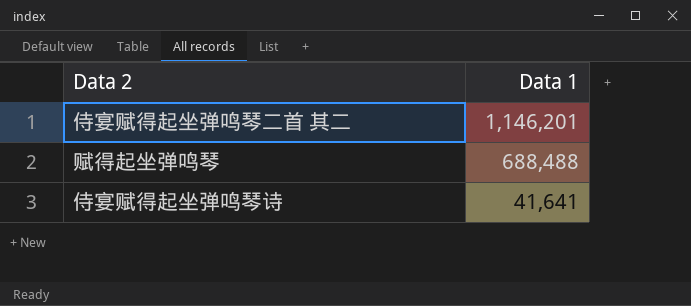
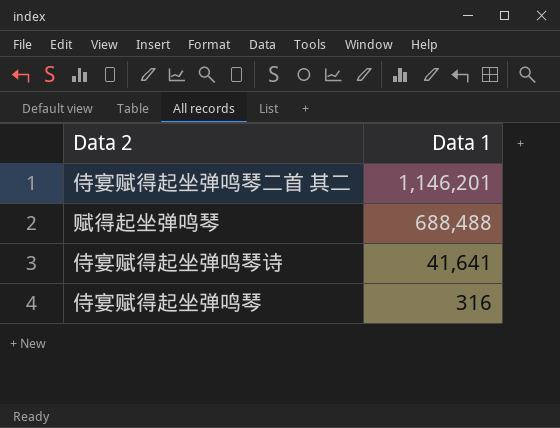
row 侍宴赋得起坐弹鸣琴: none -> 316

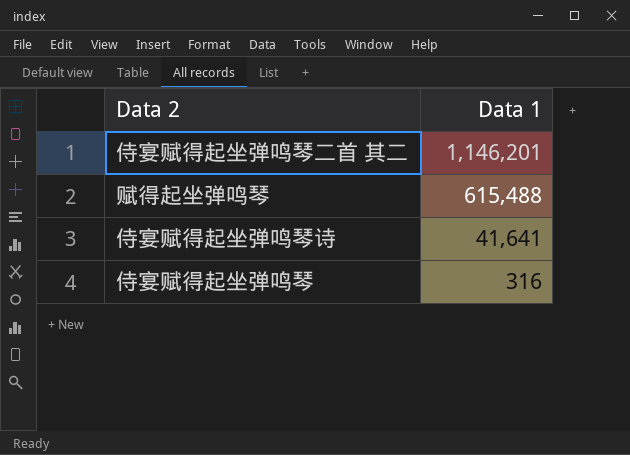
赋得起坐弹鸣琴 | Data 1: 688,488 -> 615,488

